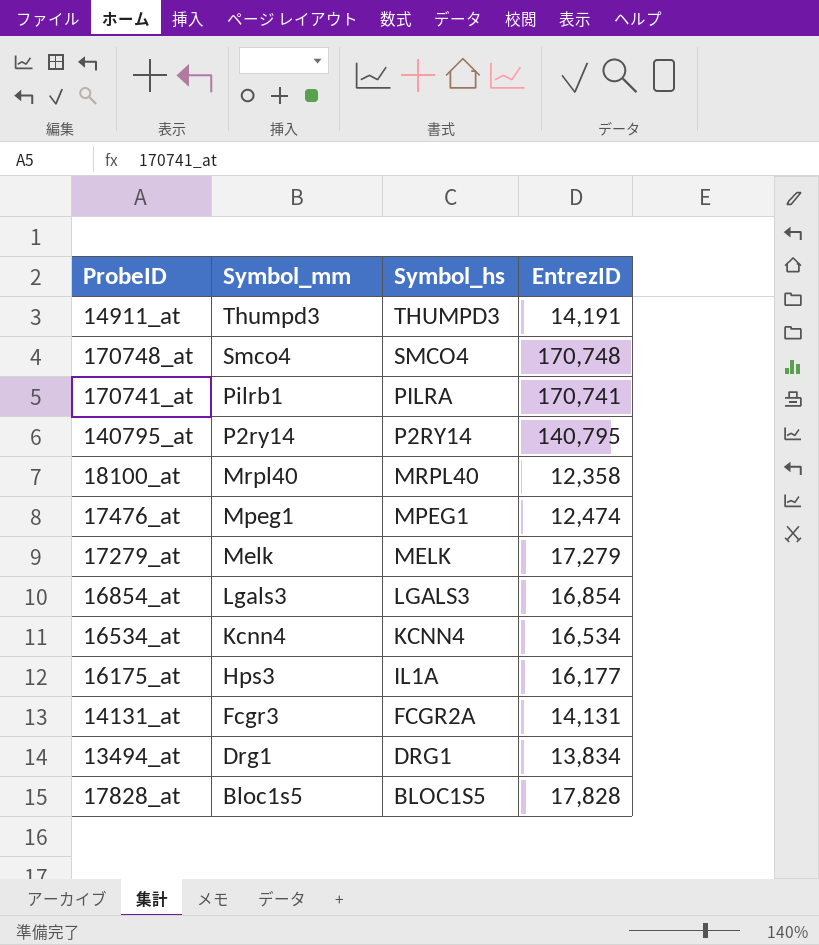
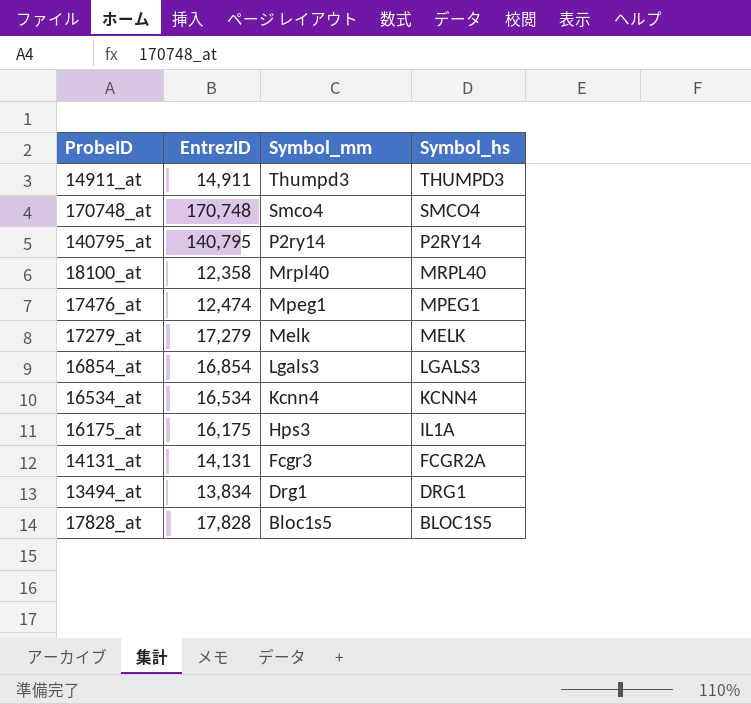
column EntrezID | position: 4 -> 2
row 170741_at: Pilrb1 | PILRA | 170,741 -> none
14911_at | EntrezID: 14,191 -> 14,911
16175_at | EntrezID: 16,177 -> 16,175

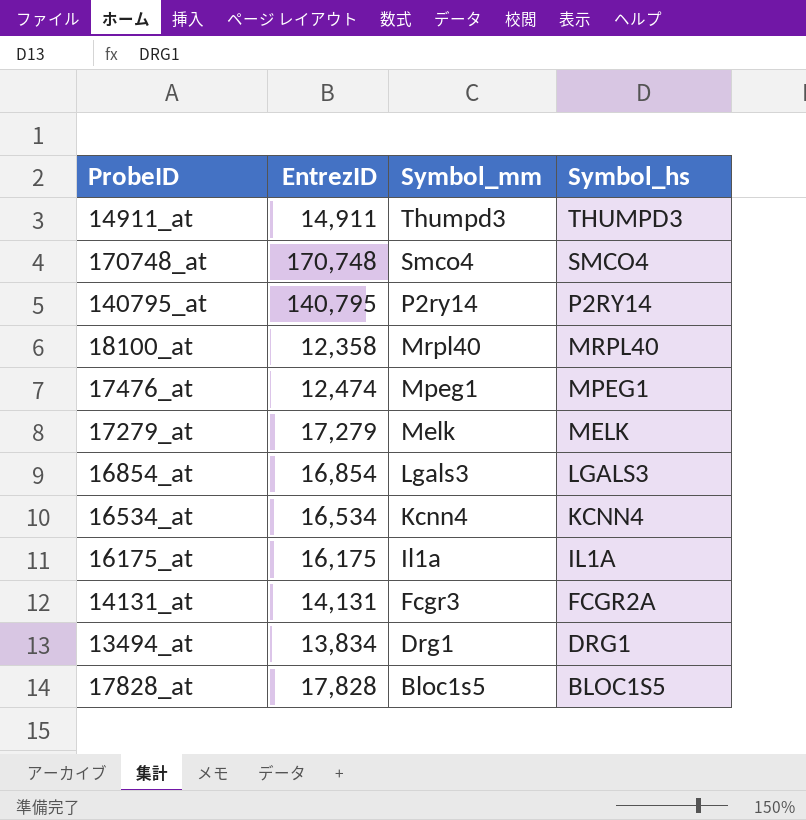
16175_at | Symbol_mm: Hps3 -> Il1a

